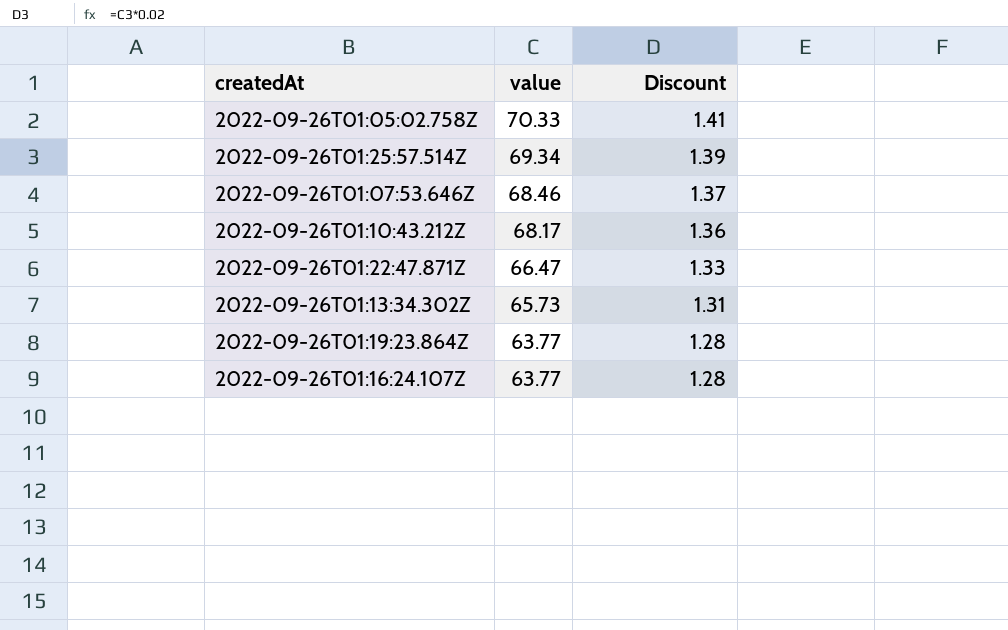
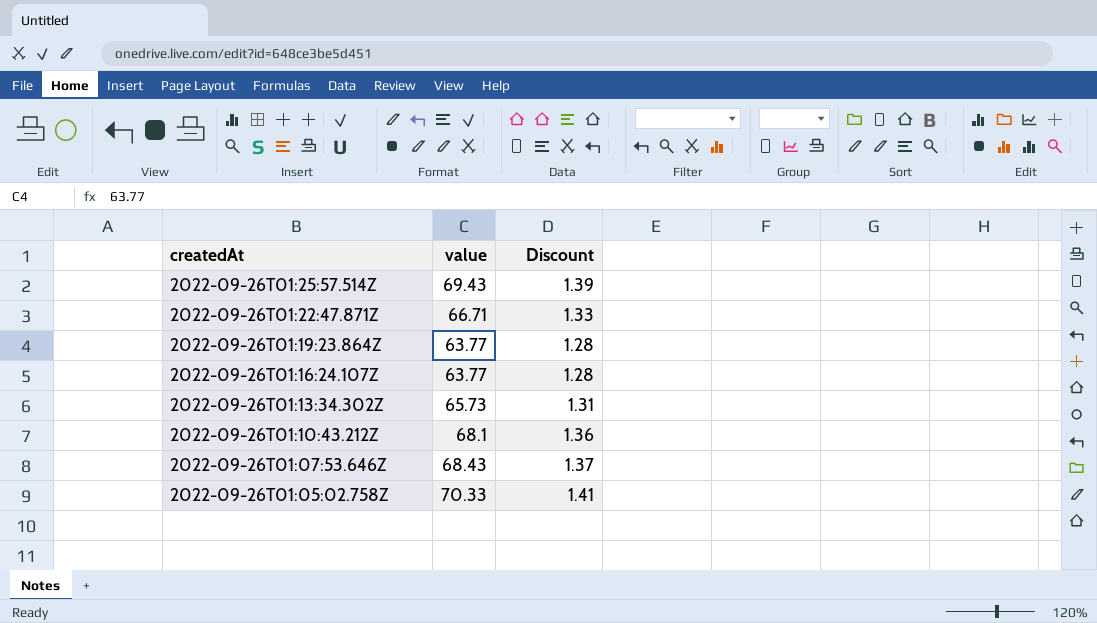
row order: value descending -> createdAt descending
2022-09-26T01:25:57.514Z | value: 69.34 -> 69.43
2022-09-26T01:22:47.871Z | value: 66.47 -> 66.71
2022-09-26T01:10:43.212Z | value: 68.17 -> 68.1
2022-09-26T01:07:53.646Z | value: 68.46 -> 68.43

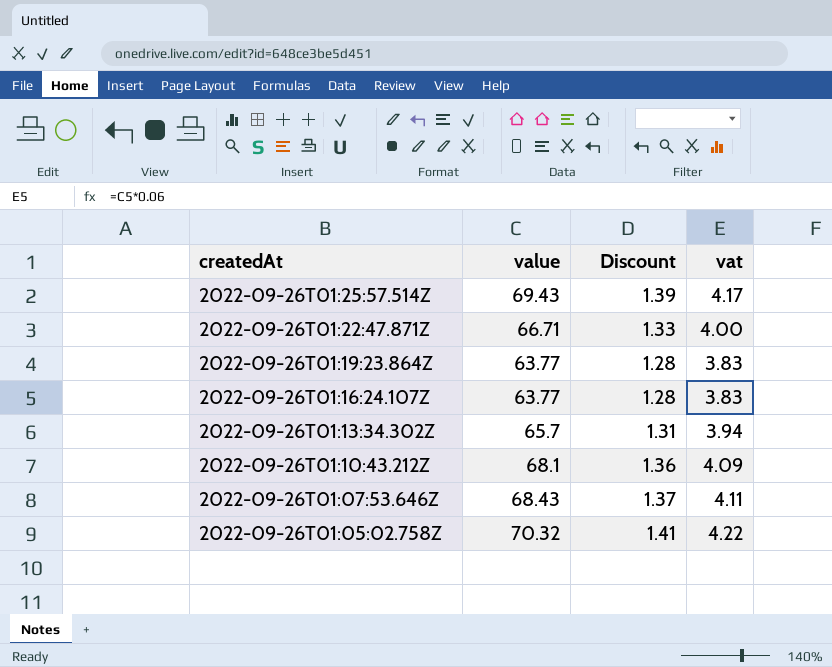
column vat | formula: none -> [value] * 0.06
2022-09-26T01:13:34.302Z | value: 65.73 -> 65.7
2022-09-26T01:05:02.758Z | value: 70.33 -> 70.32

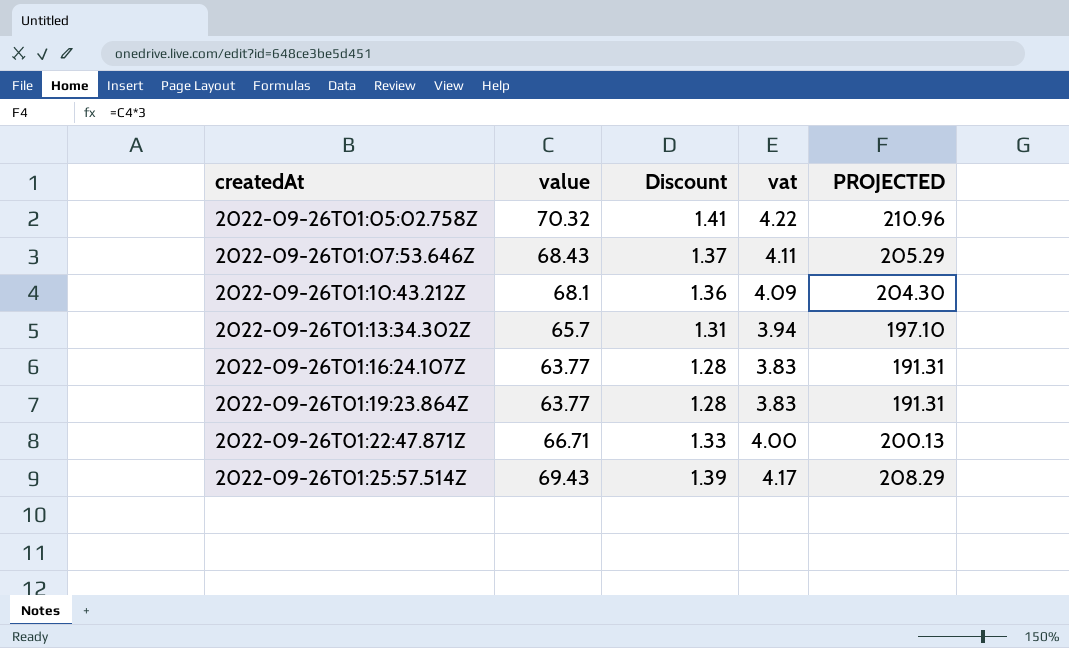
row order: createdAt descending -> createdAt ascending
column PROJECTED | formula: none -> [value] * 3

